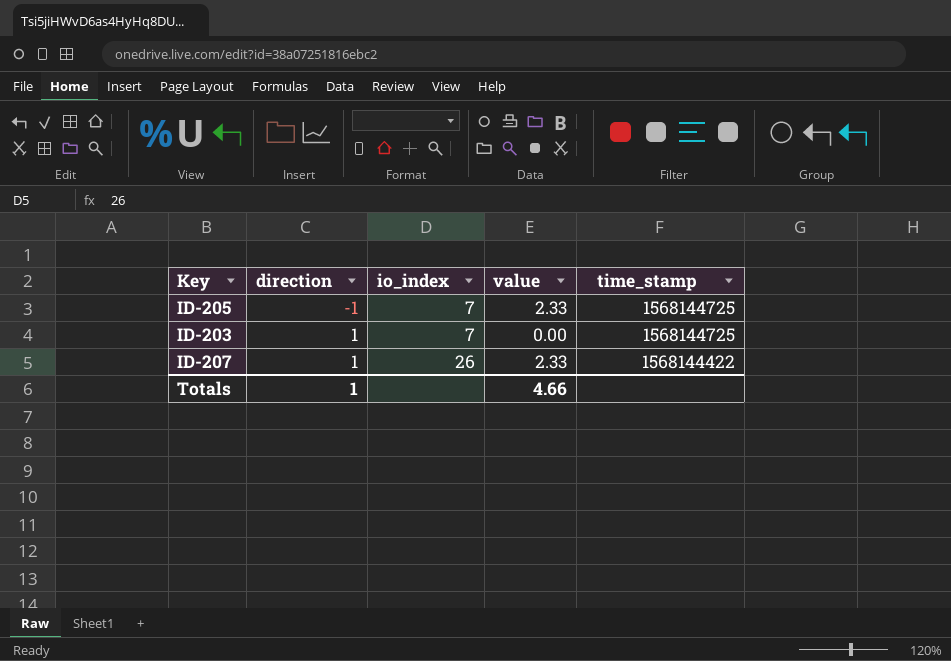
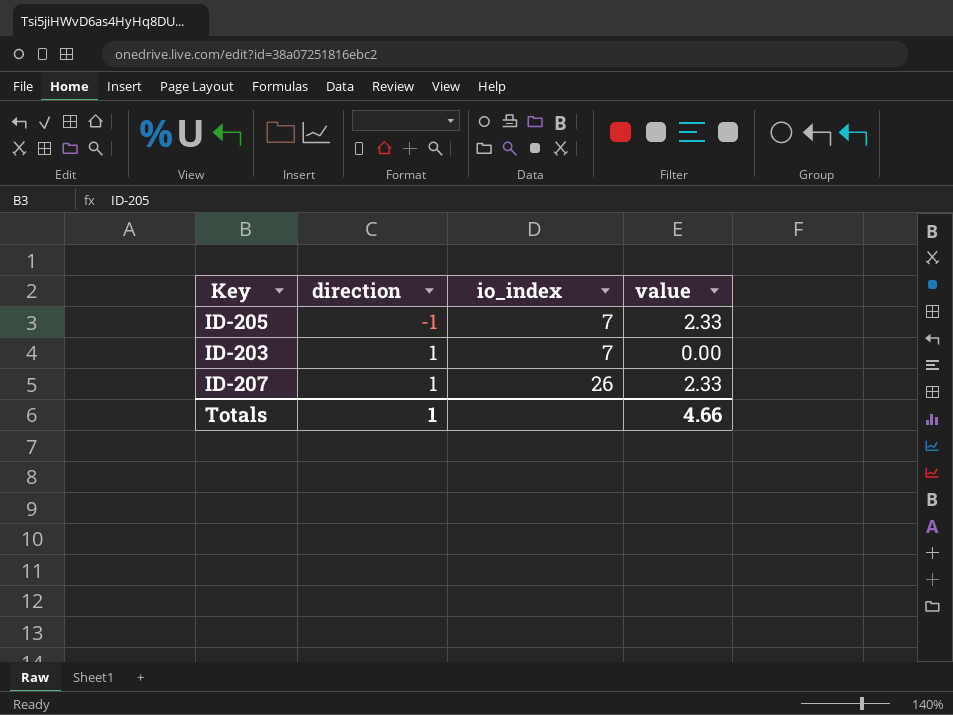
column time_stamp | position: 5 -> none

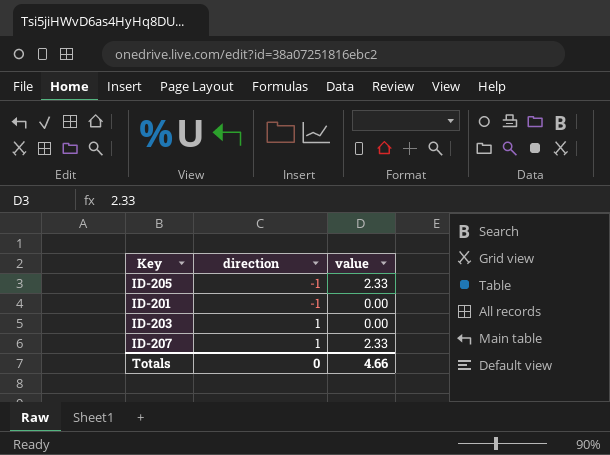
column io_index | position: 3 -> none
row ID-201: none -> -1 | 0.00
Totals | direction: 1 -> 0

